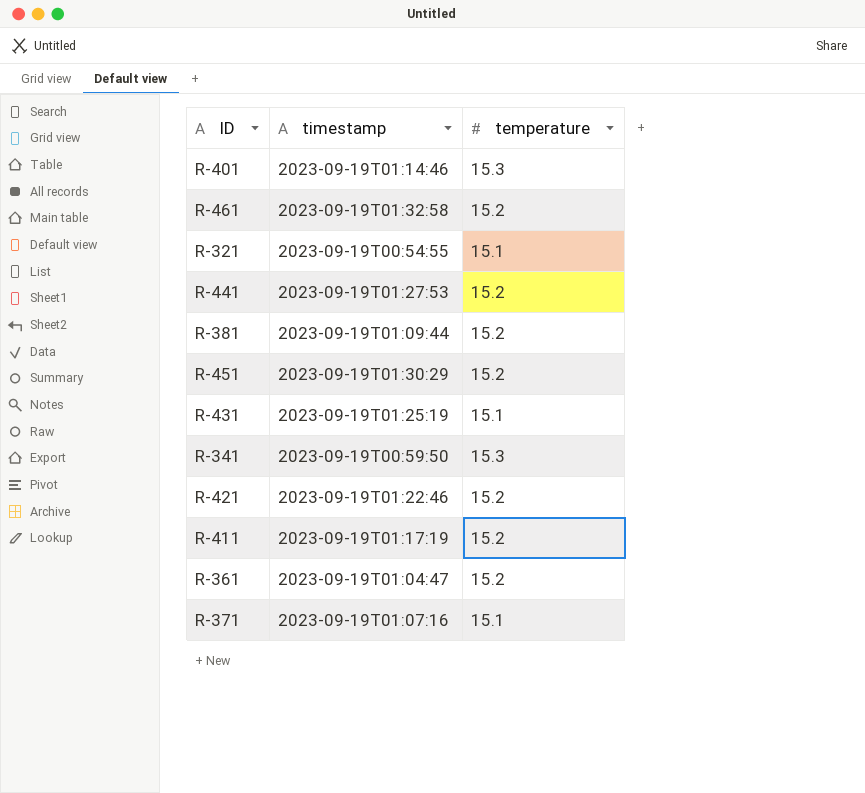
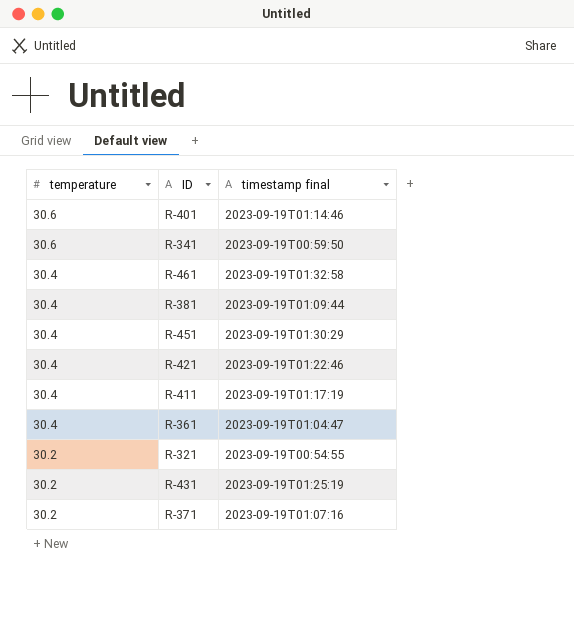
row order: none -> temperature descending
column temperature | position: 3 -> 1
column name: timestamp -> timestamp final
row R-441: 2023-09-19T01:27:53 | 15.2 -> none
R-401 | temperature: 15.3 -> 30.6
R-341 | temperature: 15.3 -> 30.6
R-461 | temperature: 15.2 -> 30.4
R-381 | temperature: 15.2 -> 30.4
R-451 | temperature: 15.2 -> 30.4
R-421 | temperature: 15.2 -> 30.4
R-411 | temperature: 15.2 -> 30.4
R-361 | temperature: 15.2 -> 30.4
R-321 | temperature: 15.1 -> 30.2
R-431 | temperature: 15.1 -> 30.2
R-371 | temperature: 15.1 -> 30.2

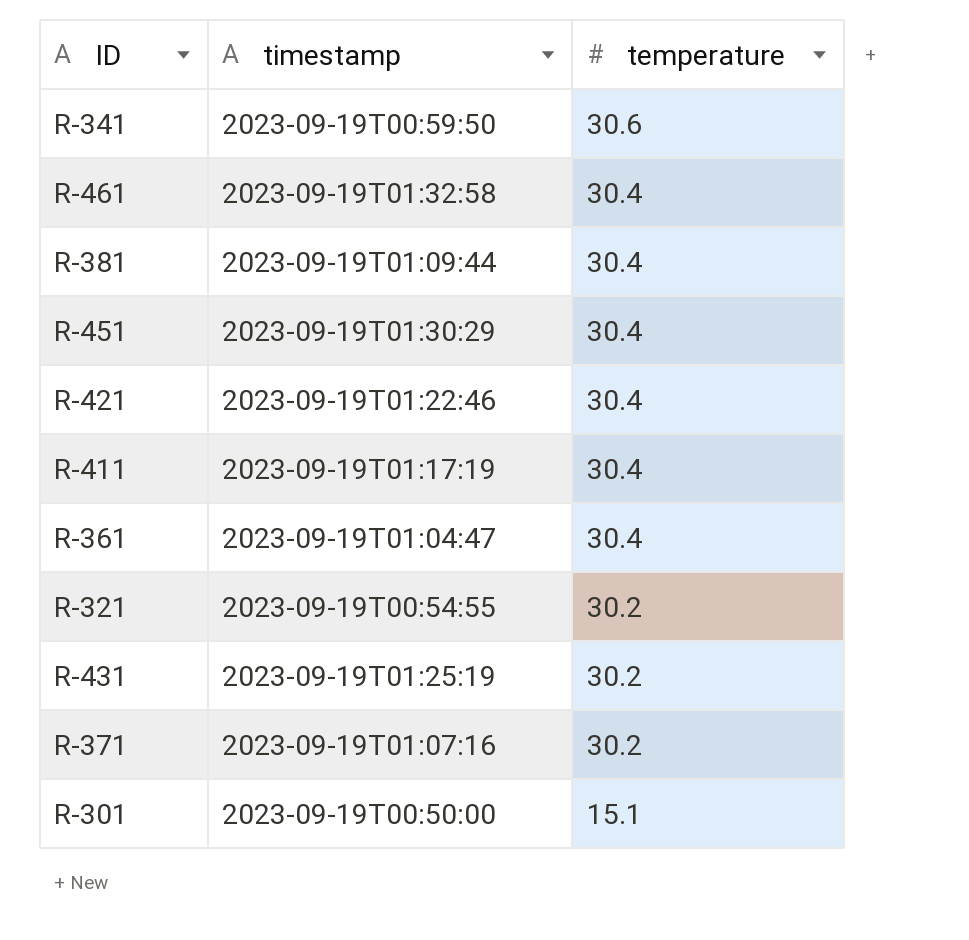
column name: timestamp final -> timestamp
column temperature | position: 1 -> 3
row R-401: 30.6 | 2023-09-19T01:14:46 -> none
row R-301: none -> 2023-09-19T00:50:00 | 15.1

